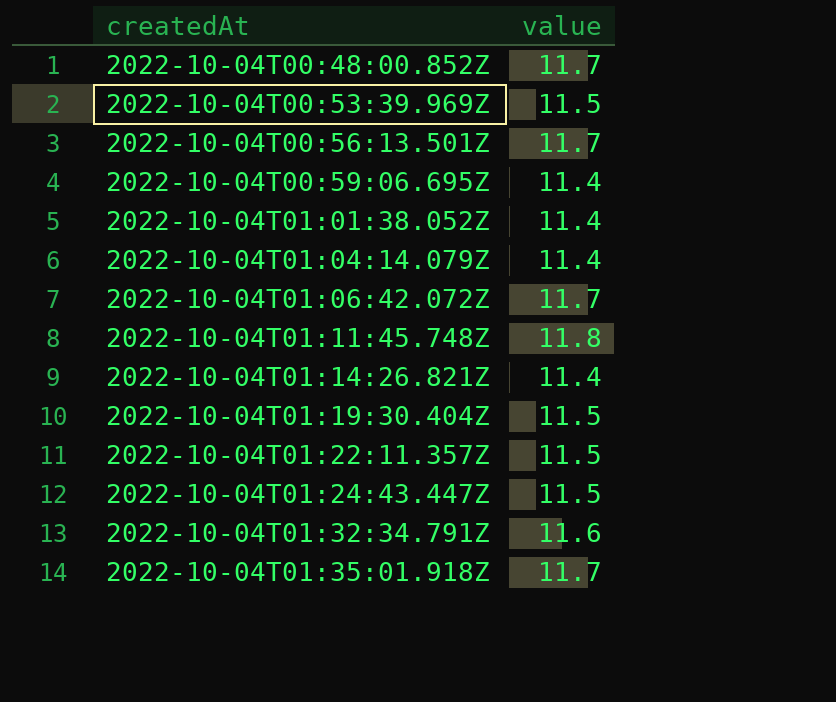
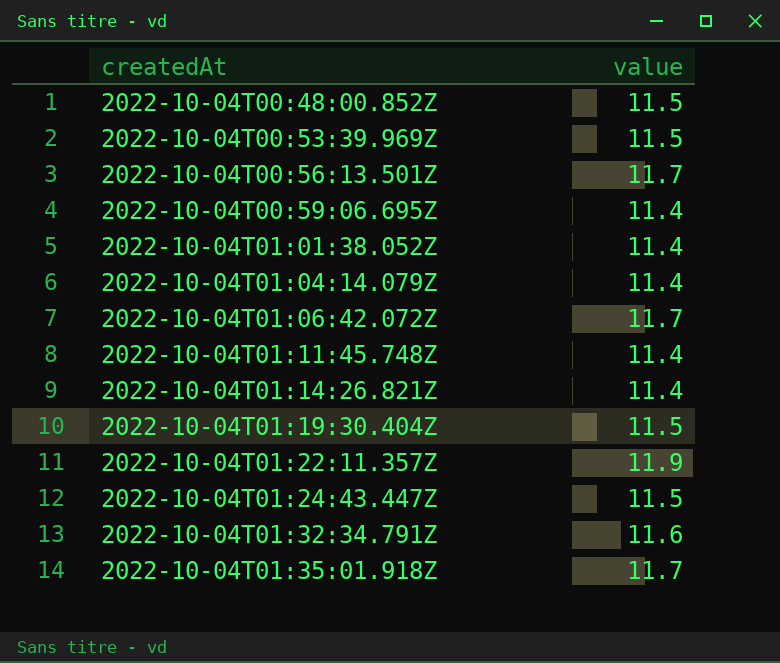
2022-10-04T00:48:00.852Z | value: 11.7 -> 11.5
2022-10-04T01:11:45.748Z | value: 11.8 -> 11.4
2022-10-04T01:22:11.357Z | value: 11.5 -> 11.9

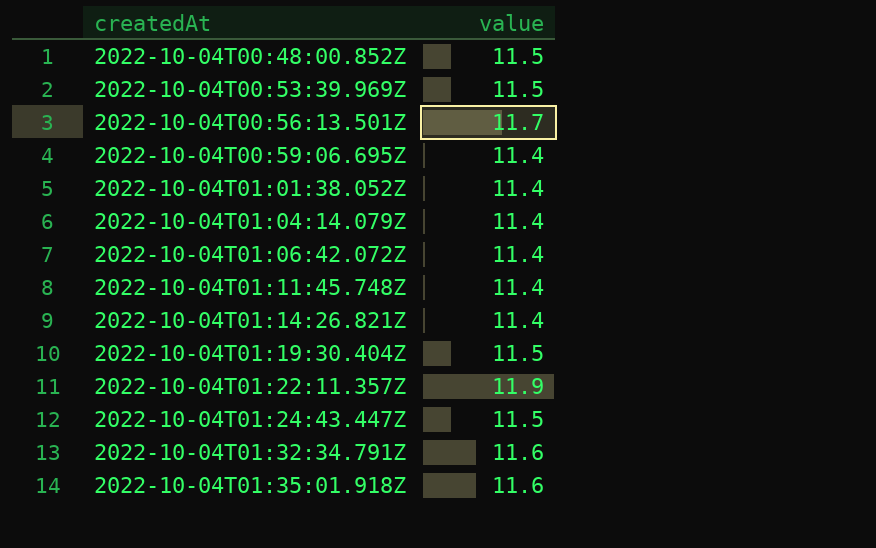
2022-10-04T01:06:42.072Z | value: 11.7 -> 11.4
2022-10-04T01:35:01.918Z | value: 11.7 -> 11.6

